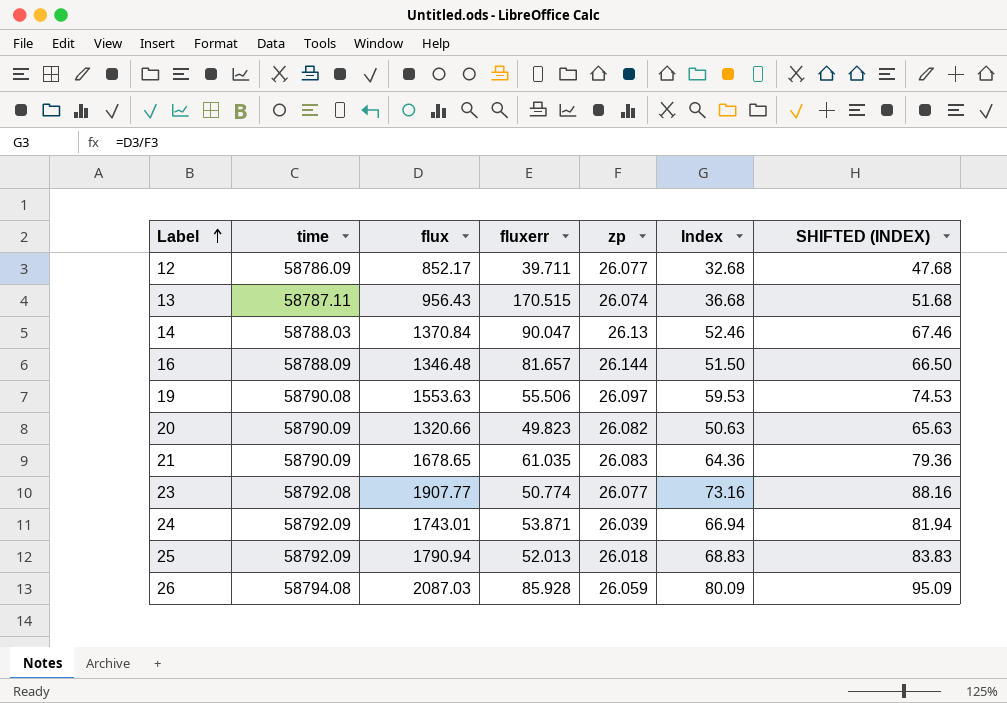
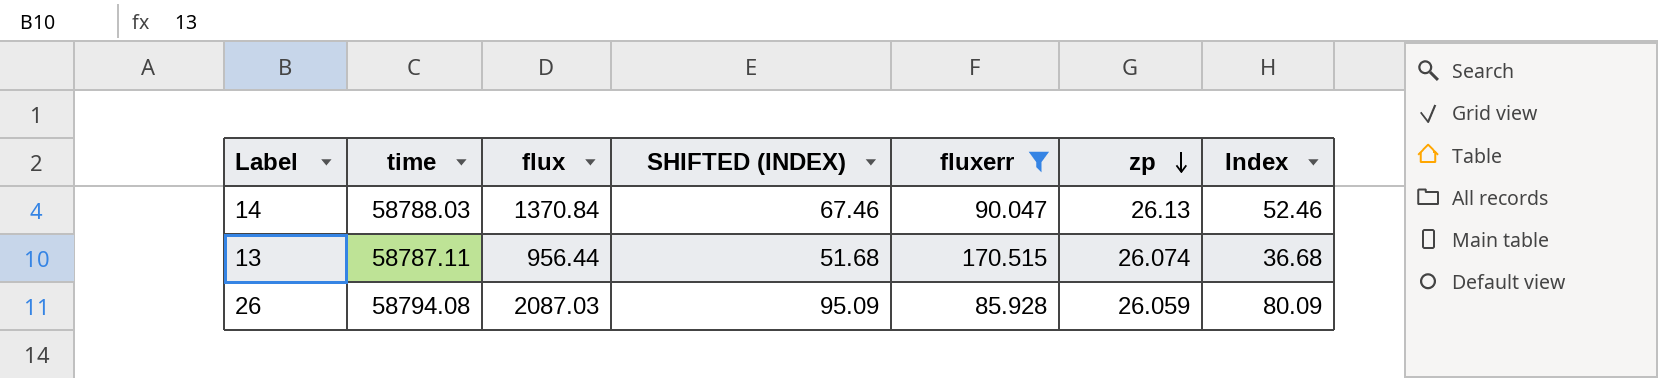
filter: none -> fluxerr >= 85.928
row order: Label ascending -> zp descending
column SHIFTED (INDEX) | position: 7 -> 4
13 | flux: 956.43 -> 956.44

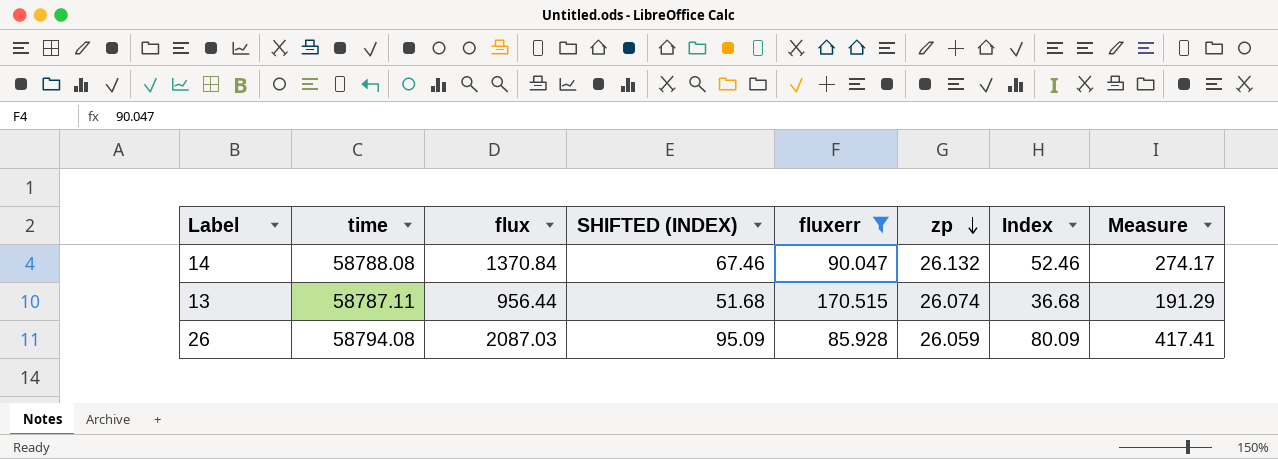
column Measure | formula: none -> [flux] * 0.2
14 | time: 58788.03 -> 58788.08
14 | zp: 26.13 -> 26.132

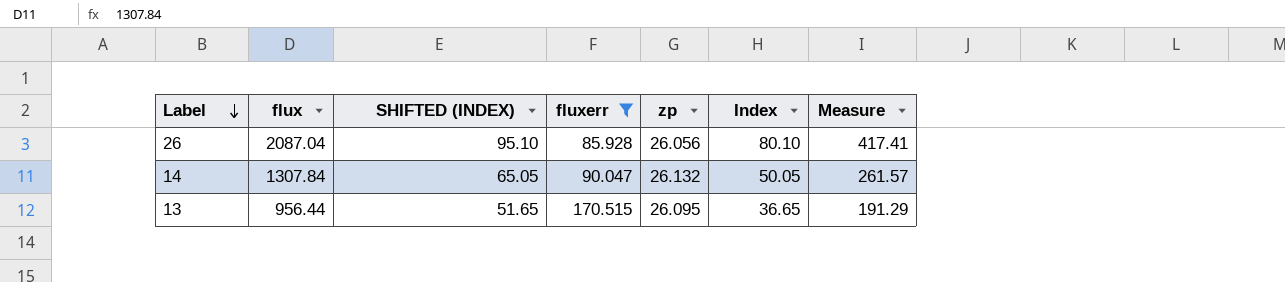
row order: zp descending -> Label descending
column time | position: 2 -> none
26 | flux: 2087.03 -> 2087.04
26 | SHIFTED (INDEX): 95.09 -> 95.10
26 | zp: 26.059 -> 26.056
26 | Index: 80.09 -> 80.10
14 | flux: 1370.84 -> 1307.84
14 | SHIFTED (INDEX): 67.46 -> 65.05
14 | Index: 52.46 -> 50.05
14 | Measure: 274.17 -> 261.57
13 | SHIFTED (INDEX): 51.68 -> 51.65
13 | zp: 26.074 -> 26.095
13 | Index: 36.68 -> 36.65

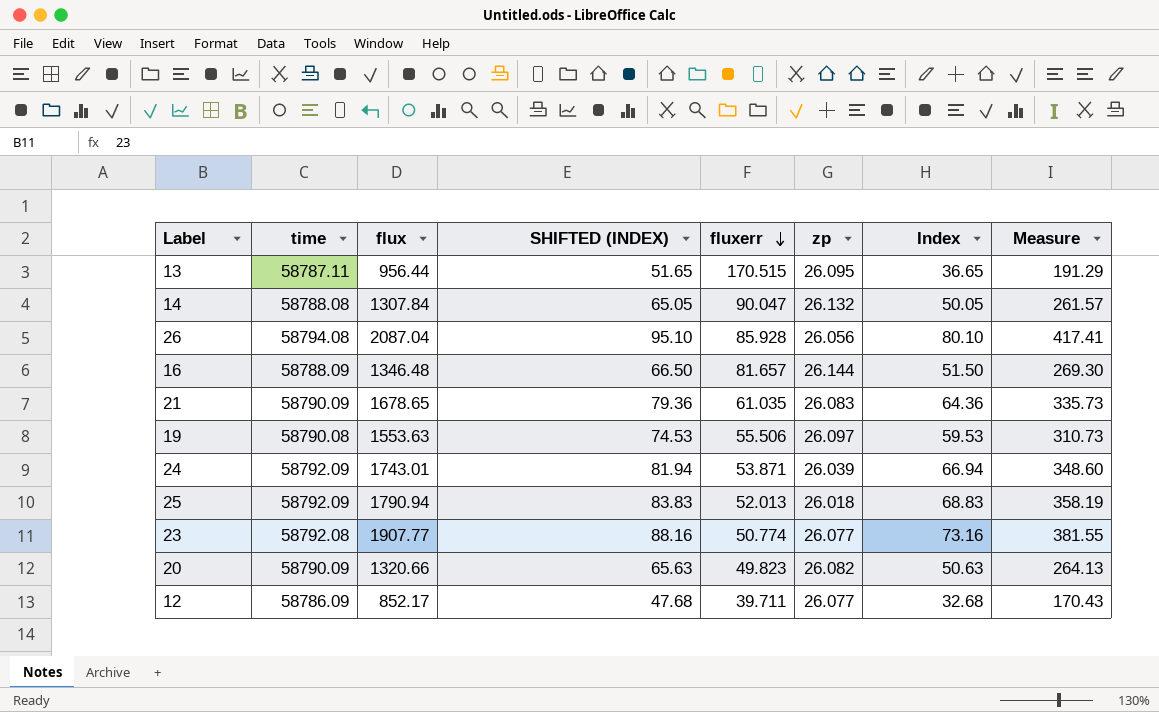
filter: fluxerr >= 85.928 -> none
row order: Label descending -> fluxerr descending
column time | position: none -> 2

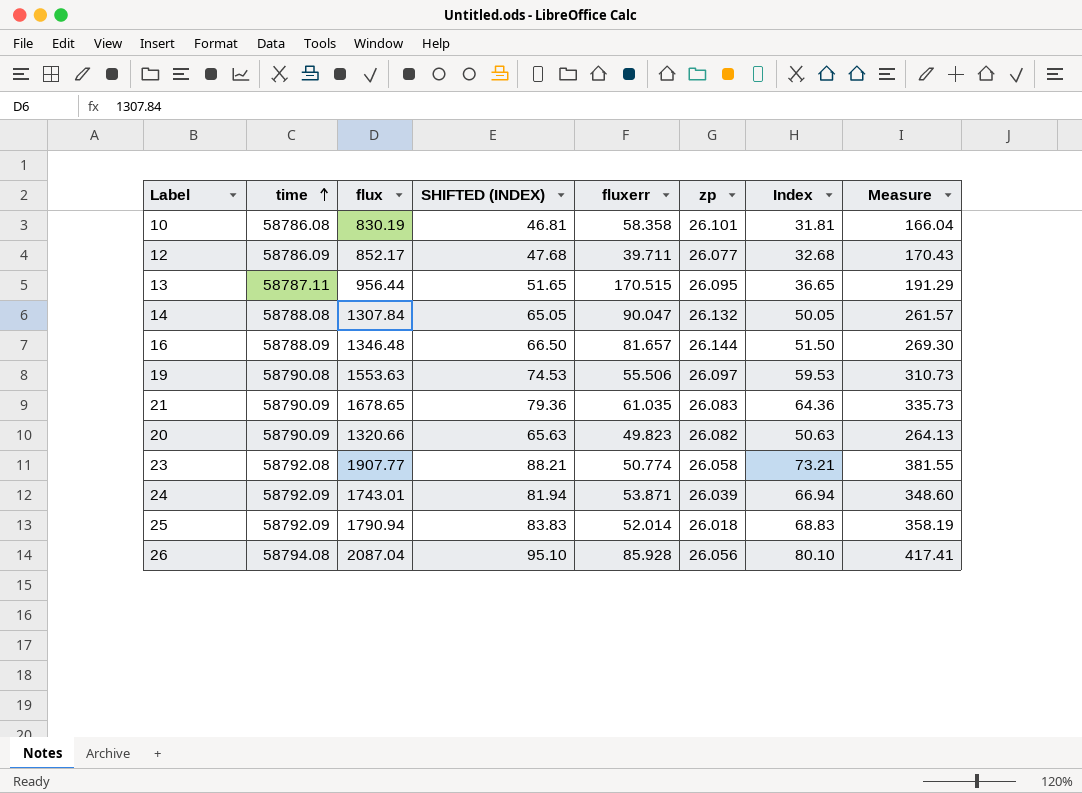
row order: fluxerr descending -> time ascending
row 10: none -> 58786.08 | 830.19 | 46.81 | 58.358 | 26.101 | 31.81 | 166.04
23 | SHIFTED (INDEX): 88.16 -> 88.21
23 | zp: 26.077 -> 26.058
23 | Index: 73.16 -> 73.21
25 | fluxerr: 52.013 -> 52.014

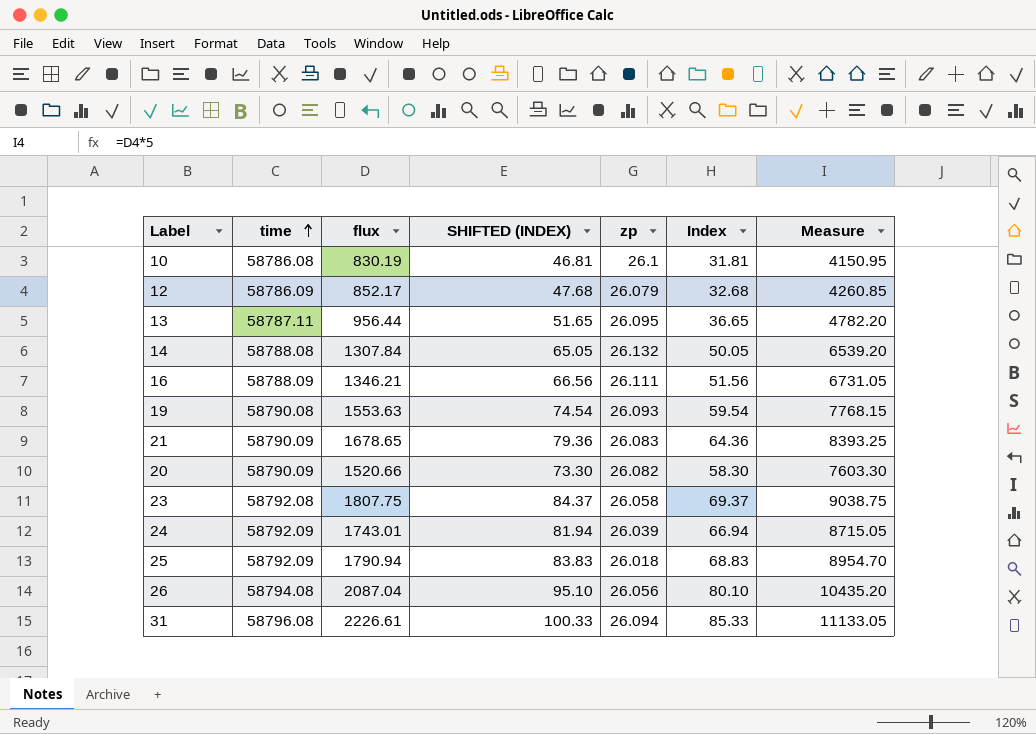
column fluxerr | position: 5 -> none
column Measure | formula: [flux] * 0.2 -> [flux] * 5
10 | zp: 26.101 -> 26.1
12 | zp: 26.077 -> 26.079
16 | flux: 1346.48 -> 1346.21
16 | SHIFTED (INDEX): 66.50 -> 66.56
16 | zp: 26.144 -> 26.111
16 | Index: 51.50 -> 51.56
19 | SHIFTED (INDEX): 74.53 -> 74.54
19 | zp: 26.097 -> 26.093
19 | Index: 59.53 -> 59.54
20 | flux: 1320.66 -> 1520.66
20 | SHIFTED (INDEX): 65.63 -> 73.30
20 | Index: 50.63 -> 58.30
23 | flux: 1907.77 -> 1807.75
23 | SHIFTED (INDEX): 88.21 -> 84.37
23 | Index: 73.21 -> 69.37
row 31: none -> 58796.08 | 2226.61 | 100.33 | 26.094 | 85.33 | 11133.05

